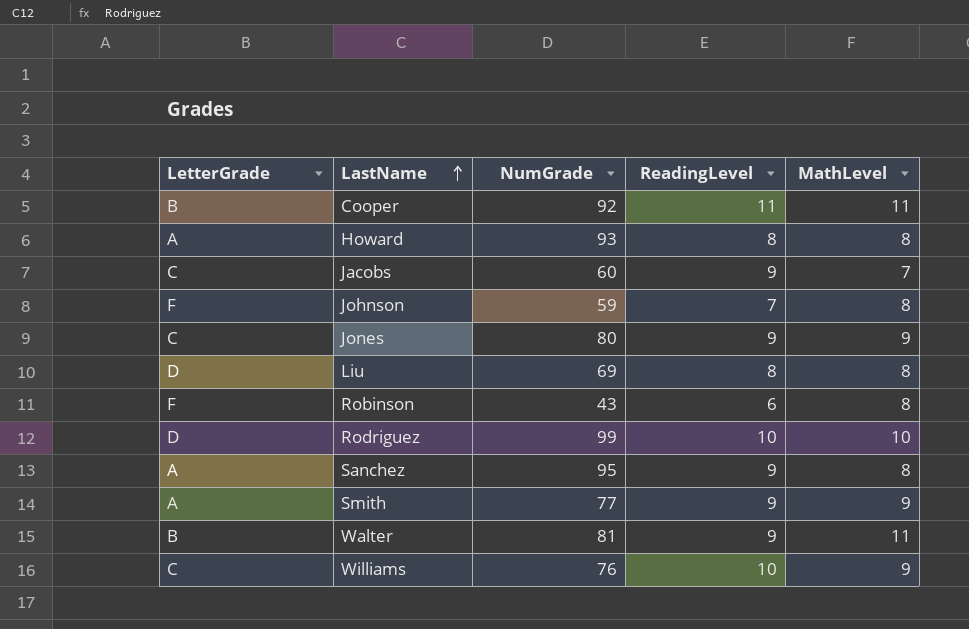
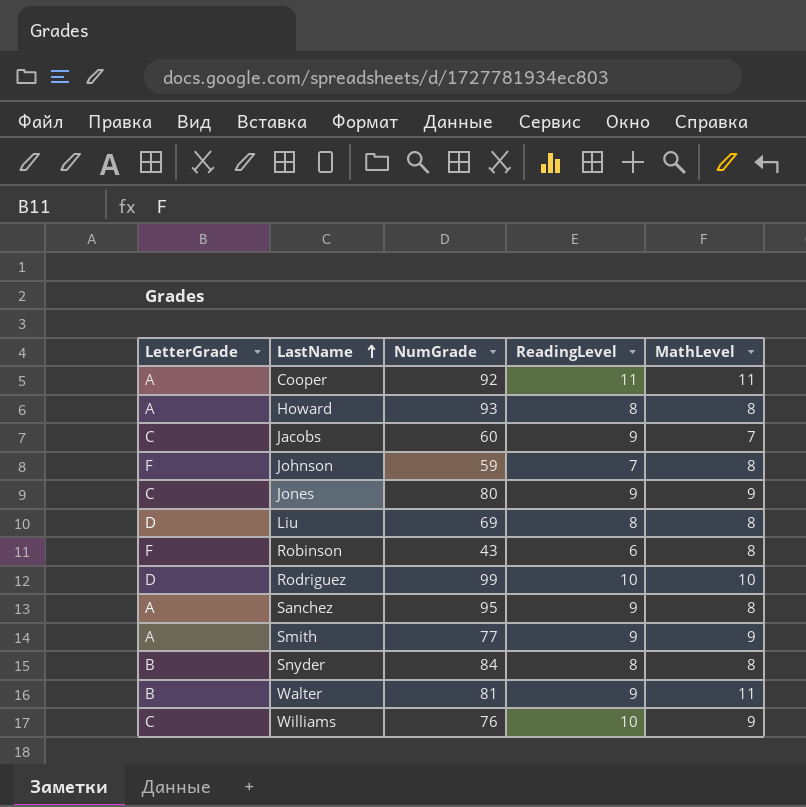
Cooper | LetterGrade: B -> A
row Snyder: none -> B | 84 | 8 | 8

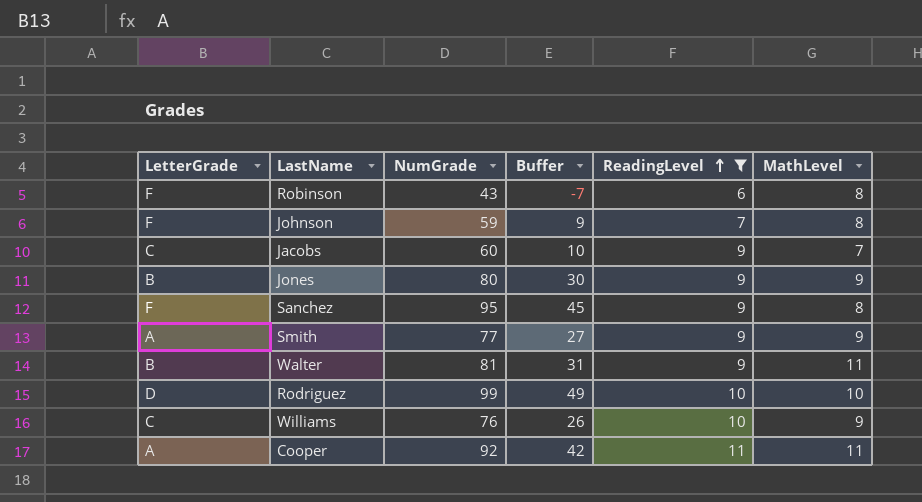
filter: none -> ReadingLevel != 8
row order: LastName ascending -> ReadingLevel ascending
column Buffer | formula: none -> [NumGrade] - 50
Jones | LetterGrade: C -> B
Sanchez | LetterGrade: A -> F

